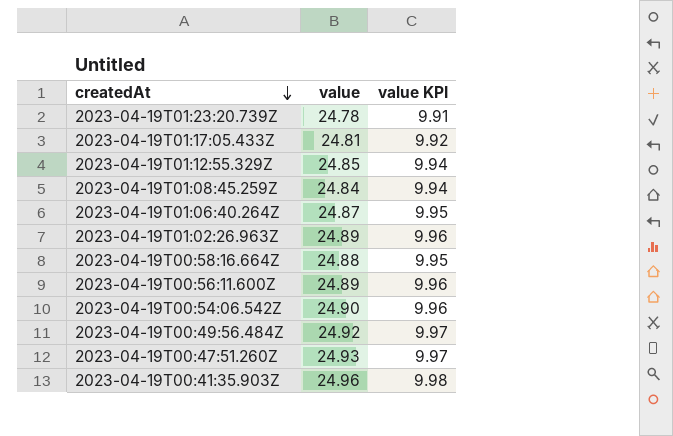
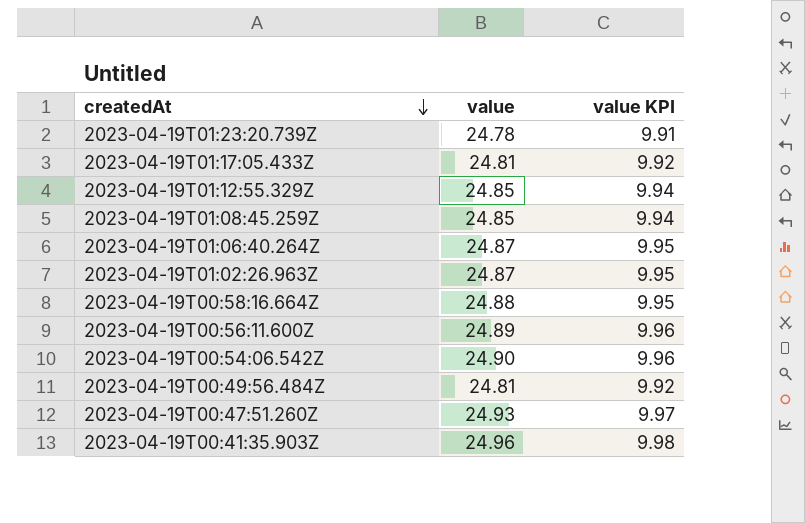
2023-04-19T01:08:45.259Z | value: 24.84 -> 24.85
2023-04-19T01:02:26.963Z | value: 24.89 -> 24.87
2023-04-19T01:02:26.963Z | value KPI: 9.96 -> 9.95
2023-04-19T00:49:56.484Z | value: 24.92 -> 24.81
2023-04-19T00:49:56.484Z | value KPI: 9.97 -> 9.92

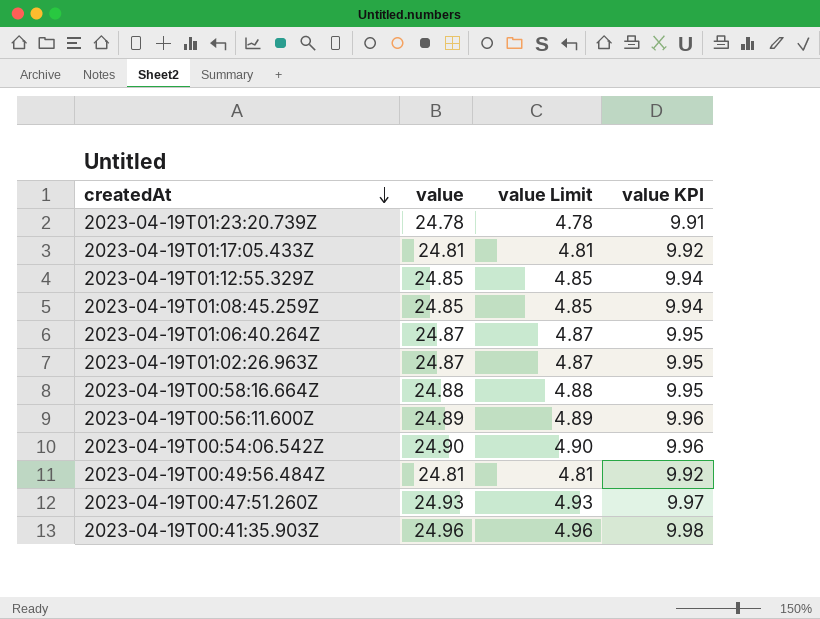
column value Limit | formula: none -> [value] - 20

